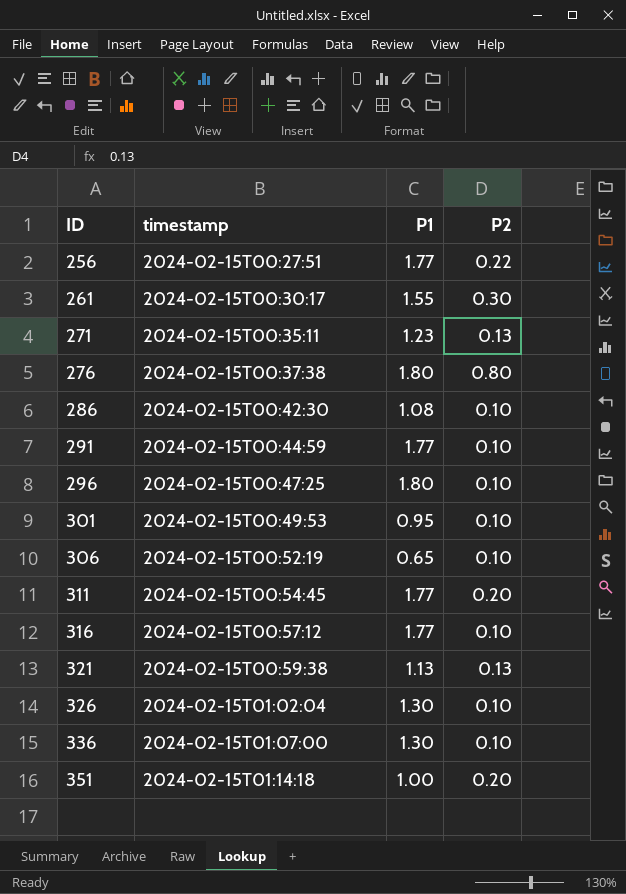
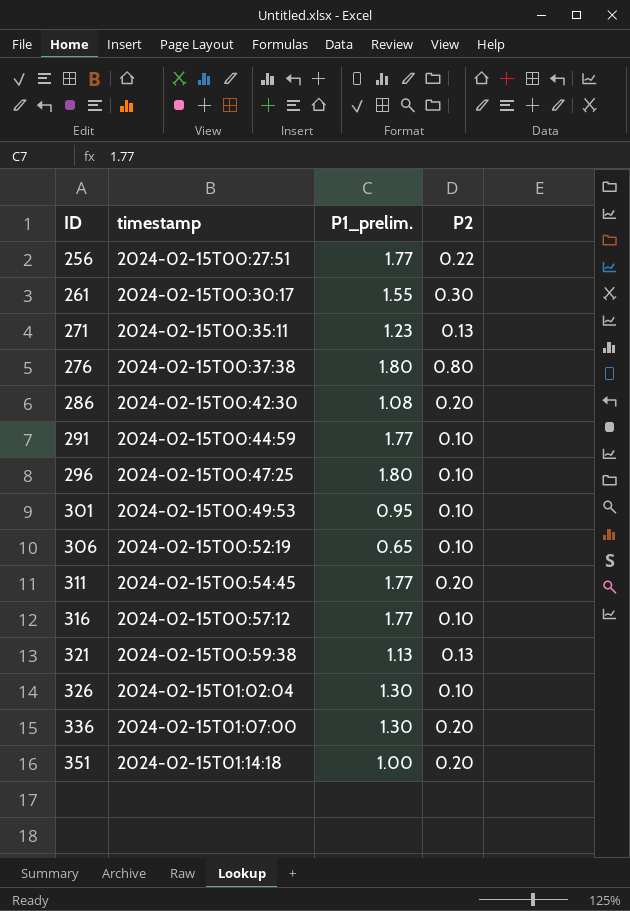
column name: P1 -> P1_prelim.
286 | P2: 0.10 -> 0.20
336 | P2: 0.10 -> 0.20

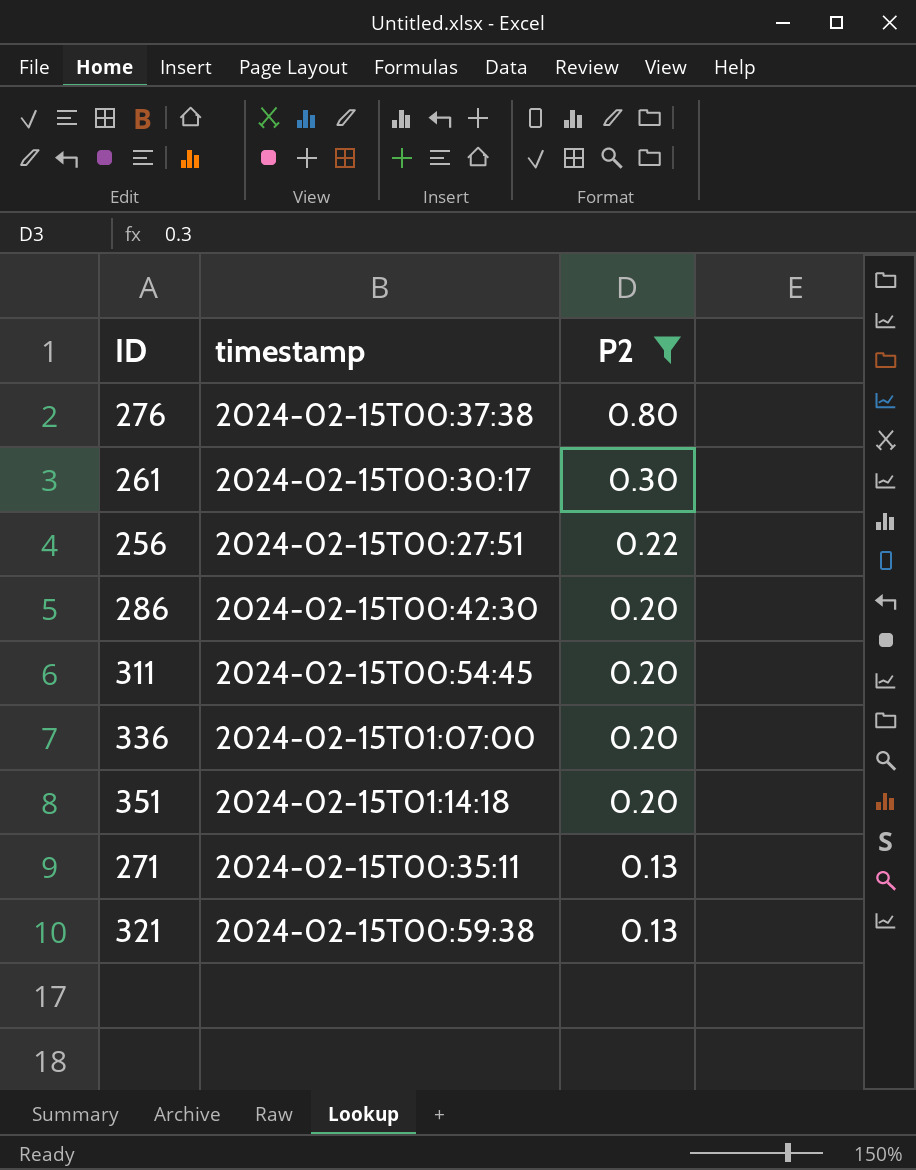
filter: none -> P2 != 0.10
row order: ID ascending -> P2 descending
column P1_prelim. | position: 3 -> none

